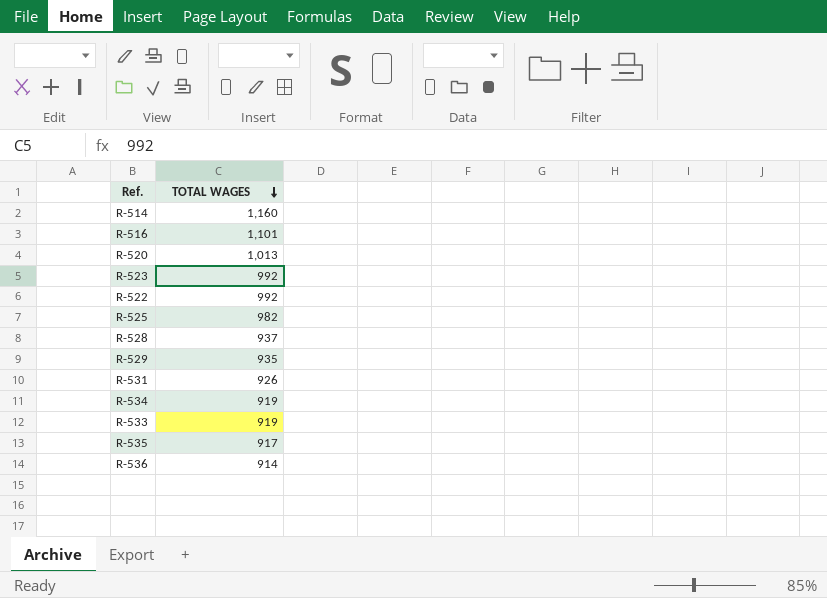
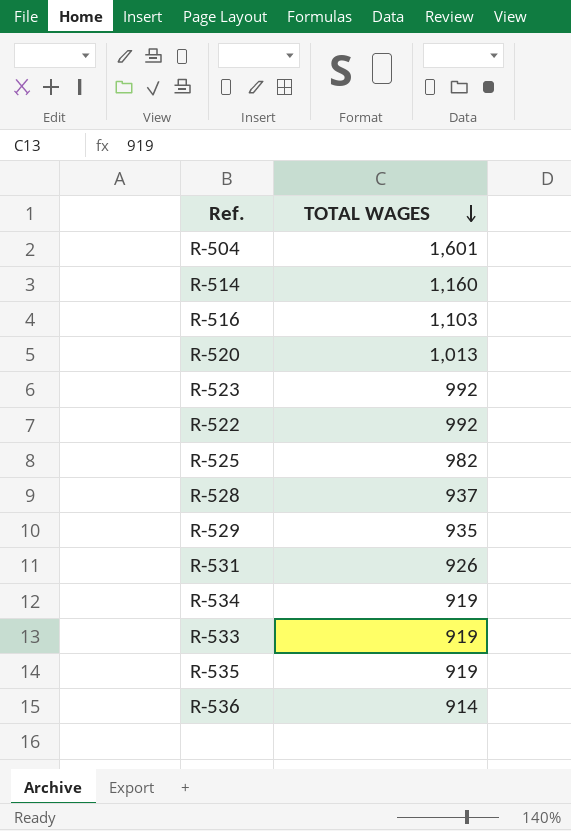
row R-504: none -> 1,601
R-516 | TOTAL WAGES: 1,101 -> 1,103
R-535 | TOTAL WAGES: 917 -> 919

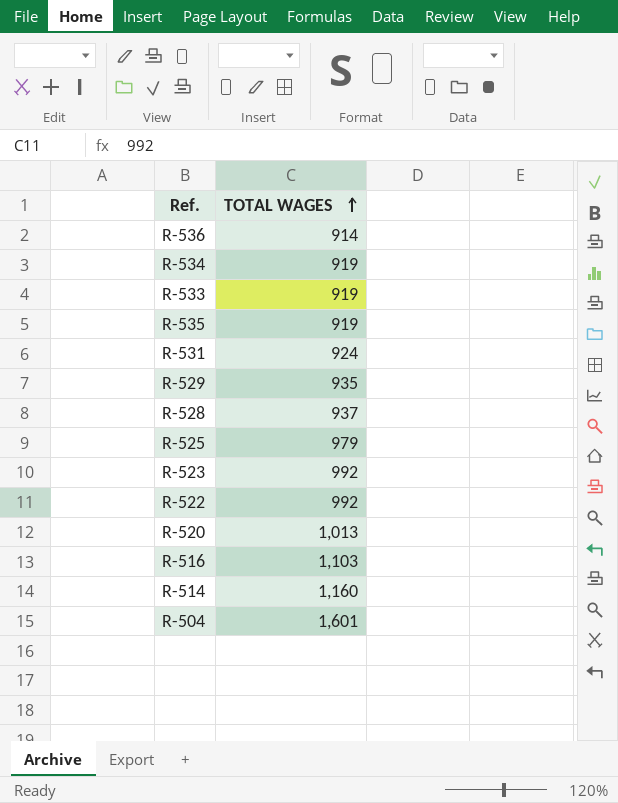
row order: TOTAL WAGES descending -> TOTAL WAGES ascending
R-531 | TOTAL WAGES: 926 -> 924
R-525 | TOTAL WAGES: 982 -> 979

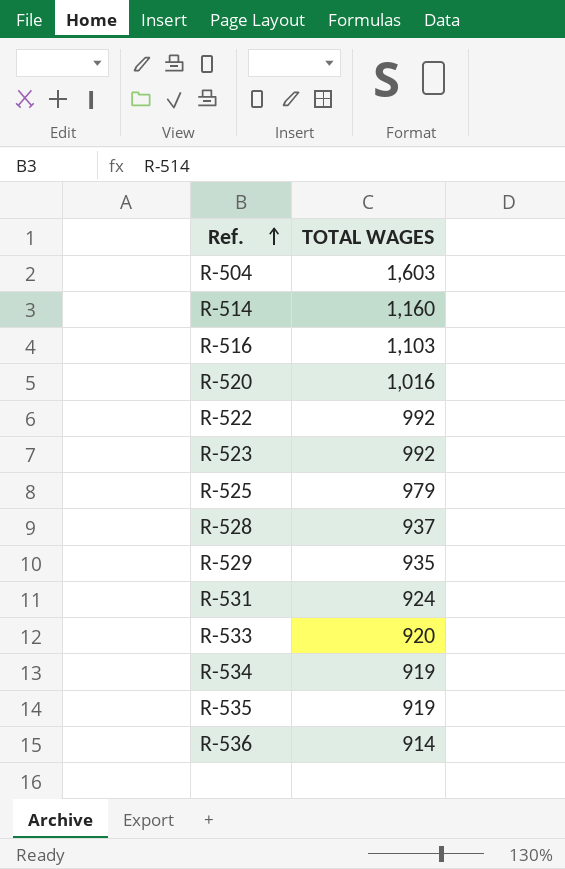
row order: TOTAL WAGES ascending -> Ref. ascending
R-504 | TOTAL WAGES: 1,601 -> 1,603
R-520 | TOTAL WAGES: 1,013 -> 1,016
R-533 | TOTAL WAGES: 919 -> 920

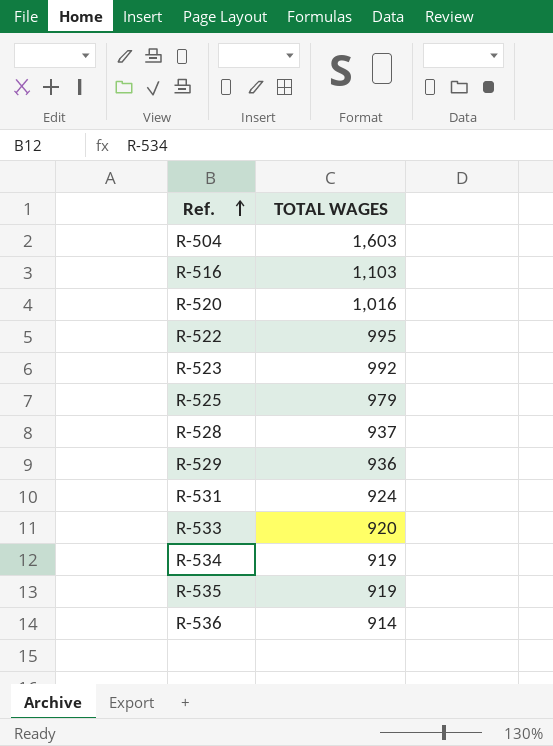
row R-514: 1,160 -> none
R-522 | TOTAL WAGES: 992 -> 995
R-529 | TOTAL WAGES: 935 -> 936

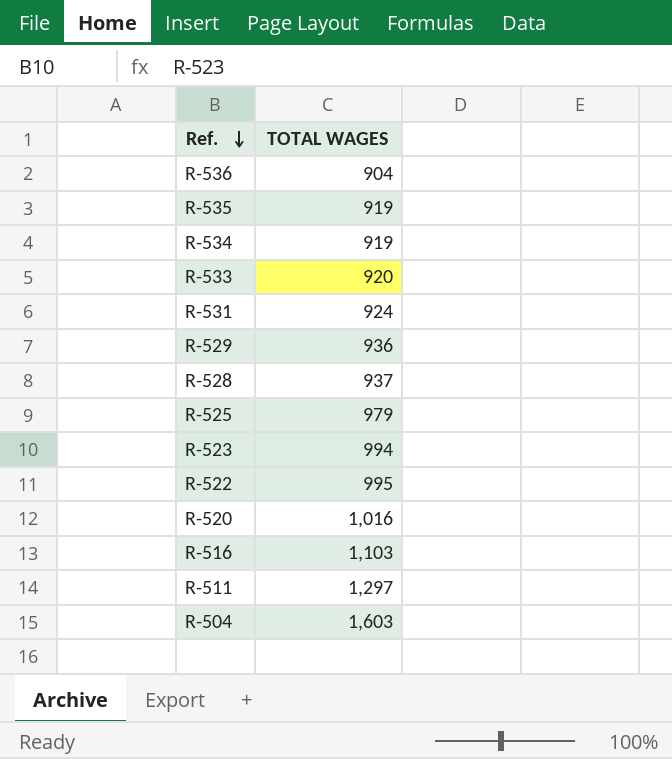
row order: Ref. ascending -> Ref. descending
R-536 | TOTAL WAGES: 914 -> 904
R-523 | TOTAL WAGES: 992 -> 994
row R-511: none -> 1,297

